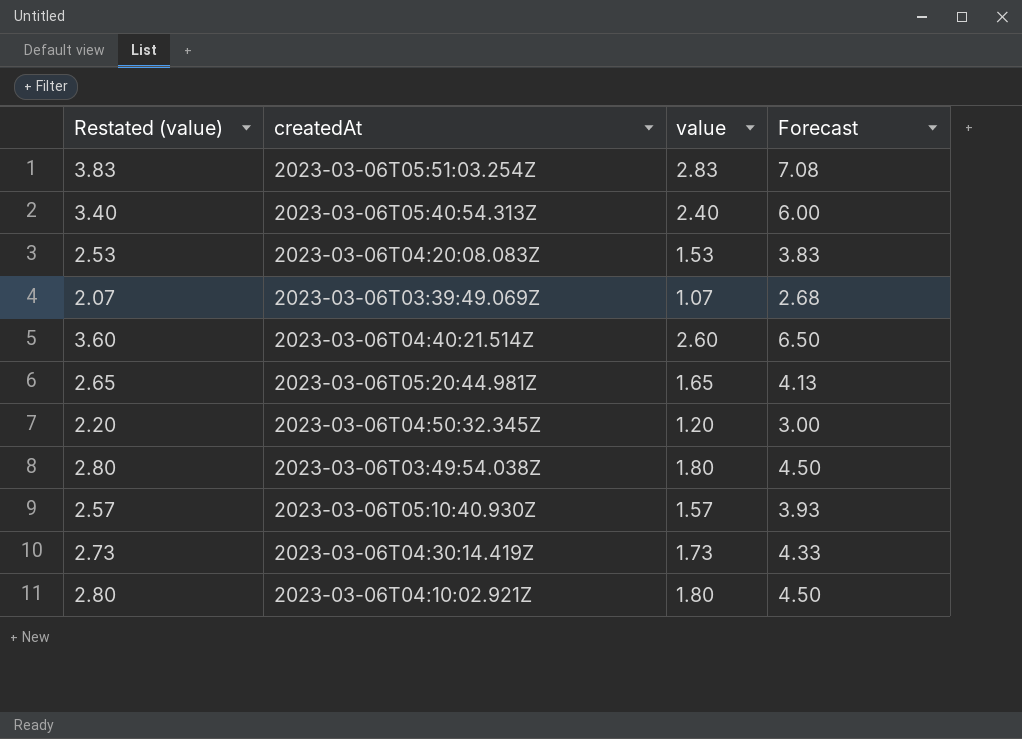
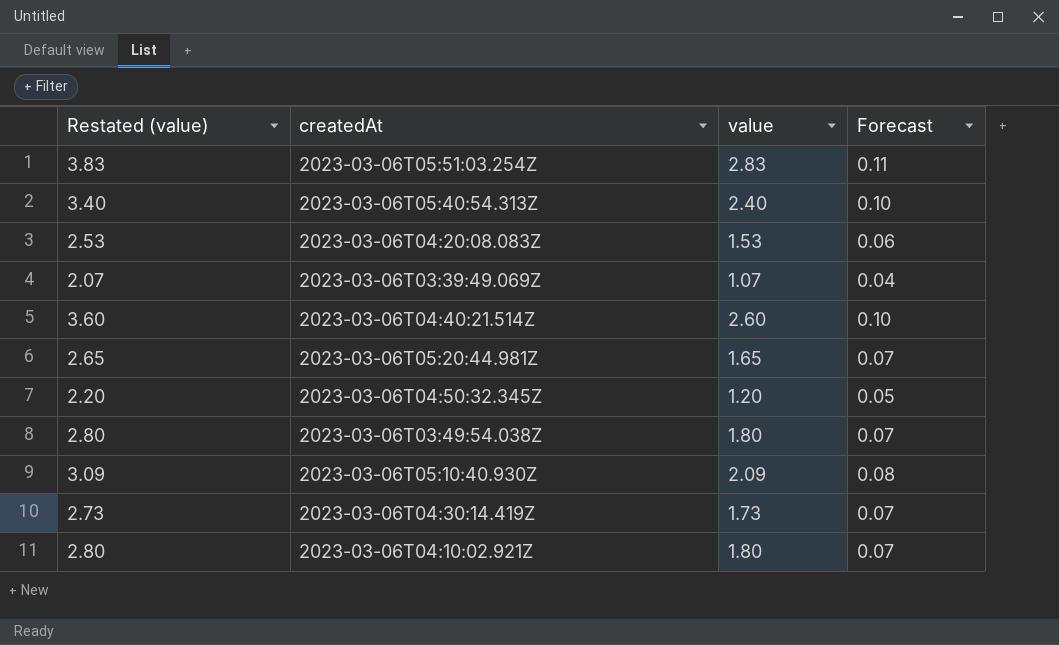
column Forecast | formula: [value] * 2.5 -> [value] * 0.04
2023-03-06T05:10:40.930Z | Restated (value): 2.57 -> 3.09
2023-03-06T05:10:40.930Z | value: 1.57 -> 2.09

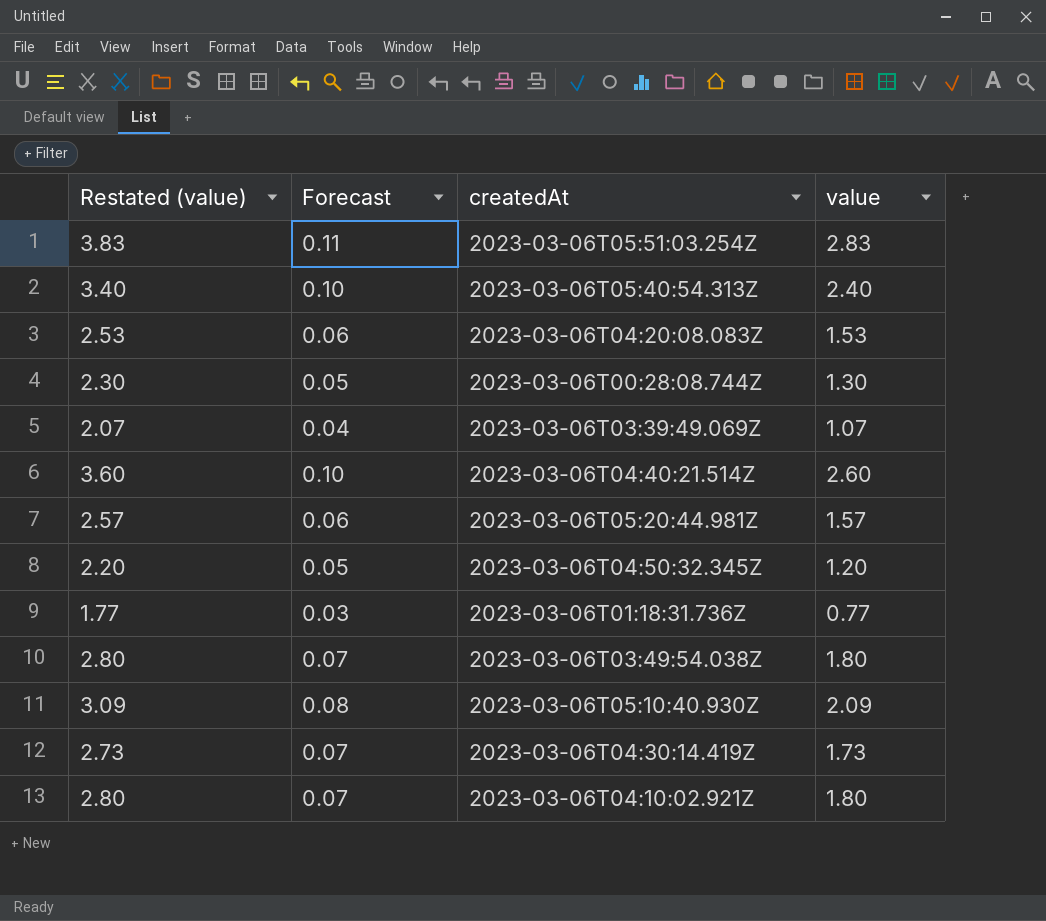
column Forecast | position: 4 -> 2
row 2023-03-06T00:28:08.744Z: none -> 2.30 | 0.05 | 1.30
2023-03-06T05:20:44.981Z | Restated (value): 2.65 -> 2.57
2023-03-06T05:20:44.981Z | Forecast: 0.07 -> 0.06
2023-03-06T05:20:44.981Z | value: 1.65 -> 1.57
row 2023-03-06T01:18:31.736Z: none -> 1.77 | 0.03 | 0.77

